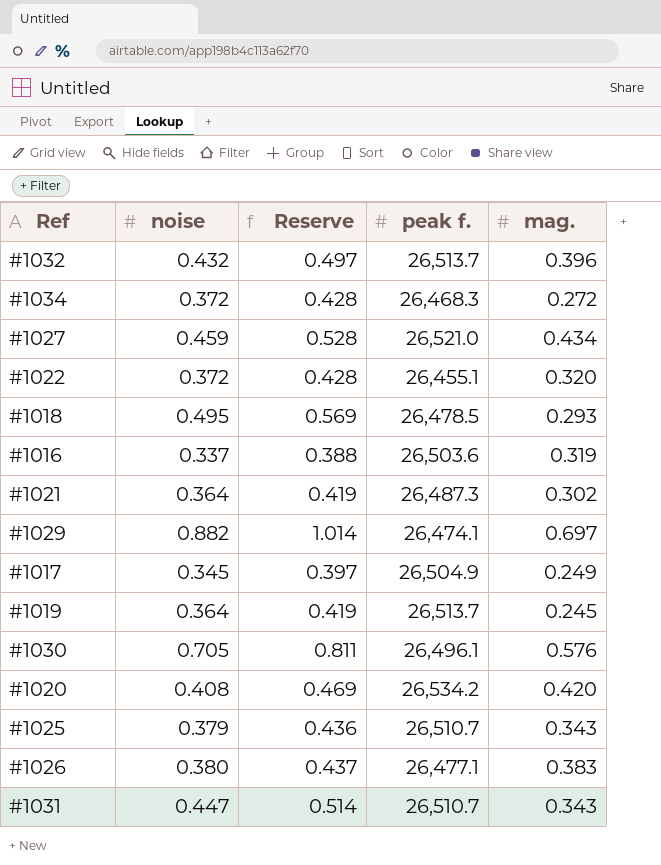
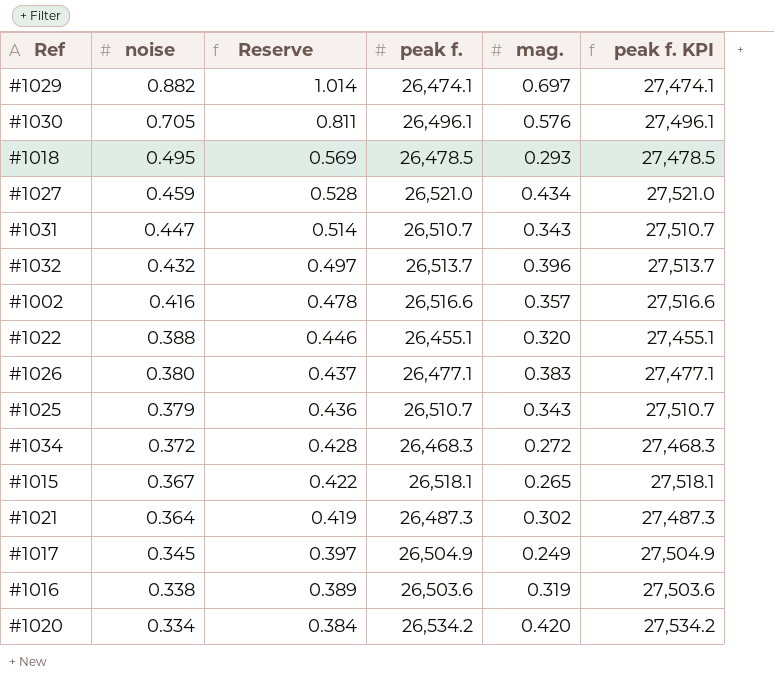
row order: none -> noise descending
column peak f. KPI | formula: none -> [peak f.] + 1000
row #1019: 0.364 | 0.419 | 26,513.7 | 0.245 -> none
row #1002: none -> 0.416 | 0.478 | 26,516.6 | 0.357 | 27,516.6
#1022 | noise: 0.372 -> 0.388
#1022 | Reserve: 0.428 -> 0.446
row #1015: none -> 0.367 | 0.422 | 26,518.1 | 0.265 | 27,518.1
#1016 | noise: 0.337 -> 0.338
#1016 | Reserve: 0.388 -> 0.389
#1020 | noise: 0.408 -> 0.334
#1020 | Reserve: 0.469 -> 0.384

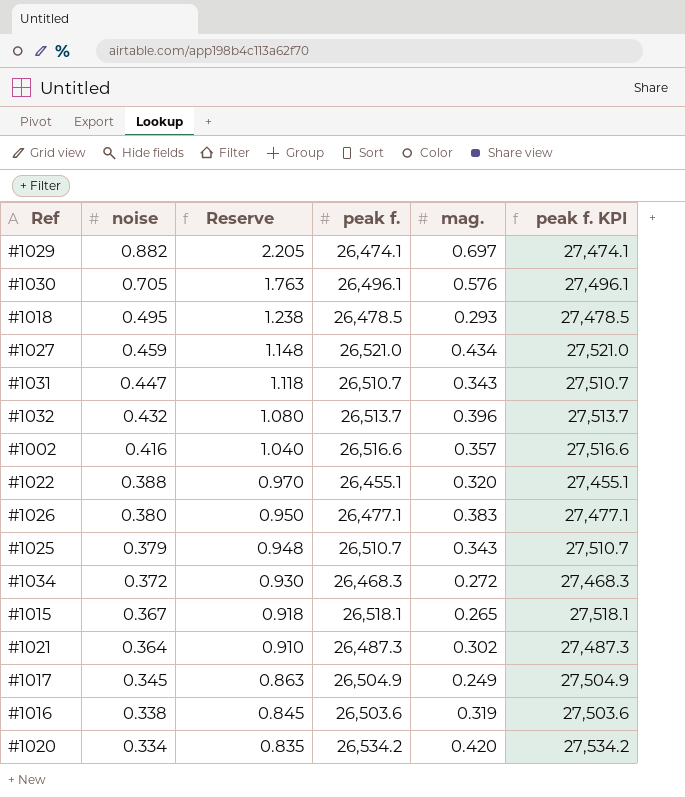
column Reserve | formula: [noise] * 1.15 -> [noise] * 2.5

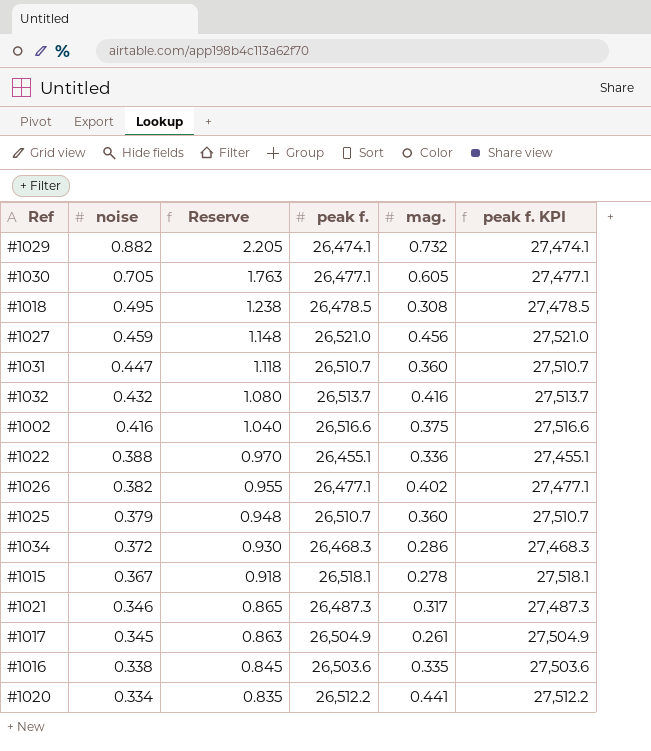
#1029 | mag.: 0.697 -> 0.732
#1030 | peak f.: 26,496.1 -> 26,477.1
#1030 | mag.: 0.576 -> 0.605
#1030 | peak f. KPI: 27,496.1 -> 27,477.1
#1018 | mag.: 0.293 -> 0.308
#1027 | mag.: 0.434 -> 0.456
#1031 | mag.: 0.343 -> 0.360
#1032 | mag.: 0.396 -> 0.416
#1002 | mag.: 0.357 -> 0.375
#1022 | mag.: 0.320 -> 0.336
#1026 | noise: 0.380 -> 0.382
#1026 | Reserve: 0.950 -> 0.955
#1026 | mag.: 0.383 -> 0.402
#1025 | mag.: 0.343 -> 0.360
#1034 | mag.: 0.272 -> 0.286
#1015 | mag.: 0.265 -> 0.278
#1021 | noise: 0.364 -> 0.346
#1021 | Reserve: 0.910 -> 0.865
#1021 | mag.: 0.302 -> 0.317
#1017 | mag.: 0.249 -> 0.261
#1016 | mag.: 0.319 -> 0.335
#1020 | peak f.: 26,534.2 -> 26,512.2
#1020 | mag.: 0.420 -> 0.441
#1020 | peak f. KPI: 27,534.2 -> 27,512.2

